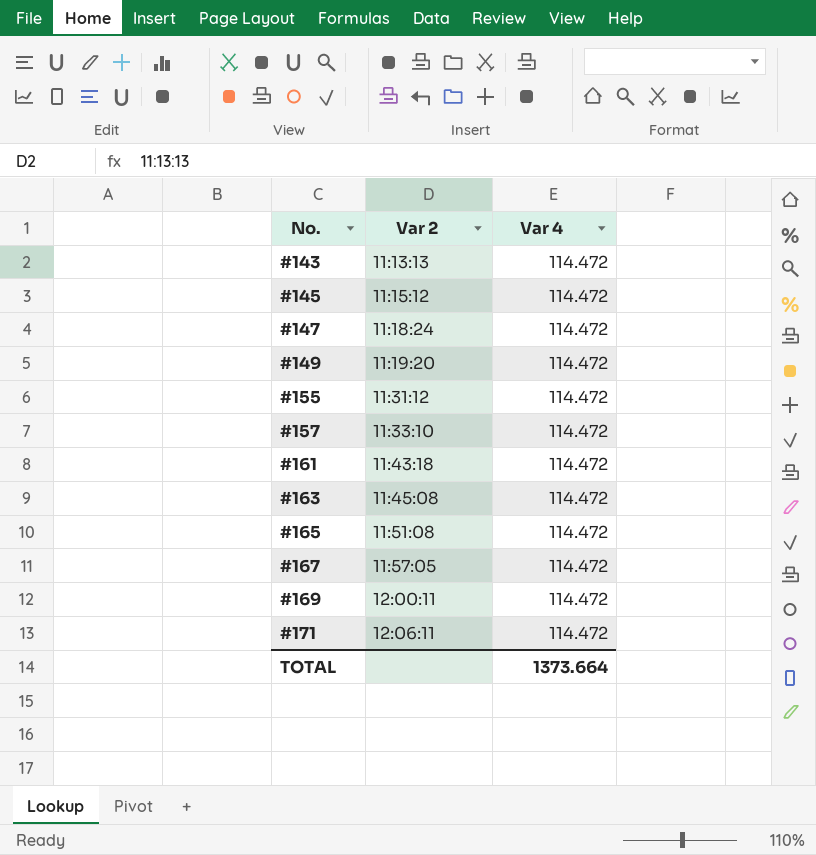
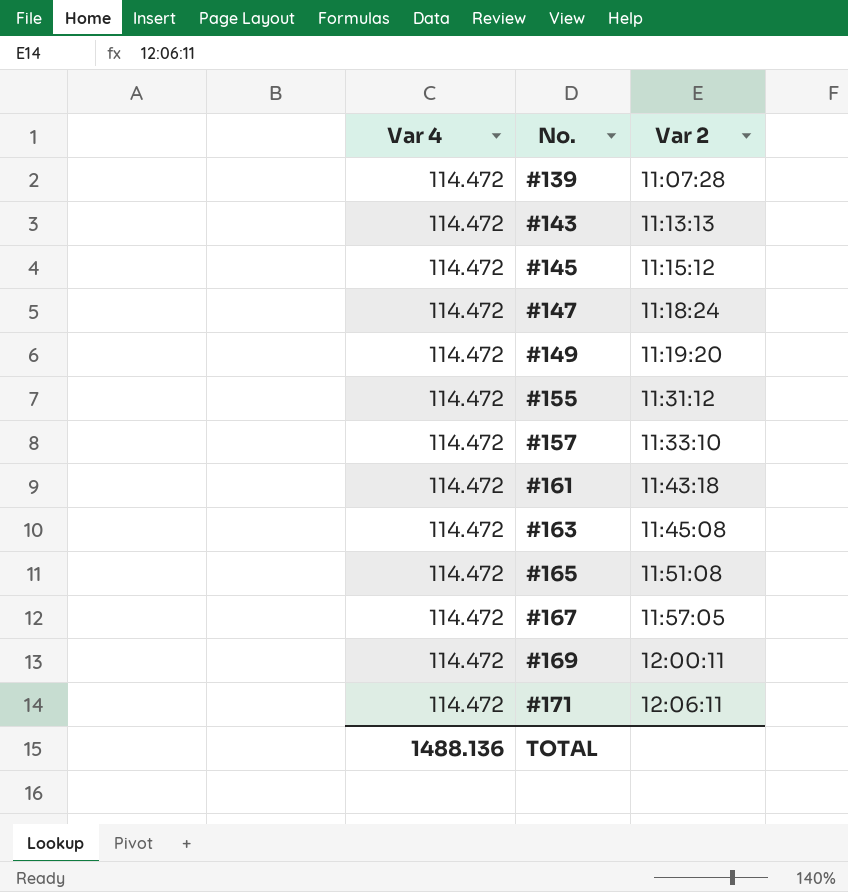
column Var 4 | position: 3 -> 1
row #139: none -> 114.472 | 11:07:28
TOTAL | Var 4: 1373.664 -> 1488.136

